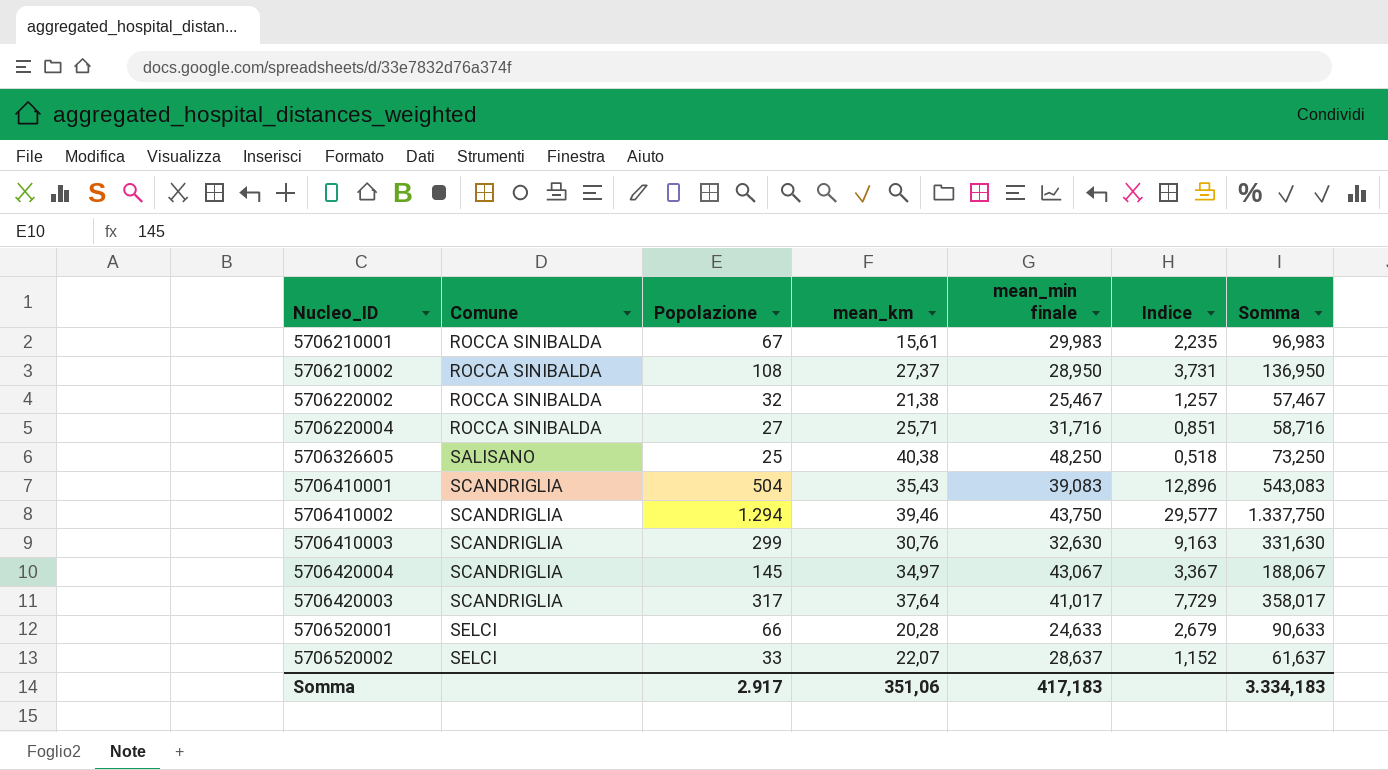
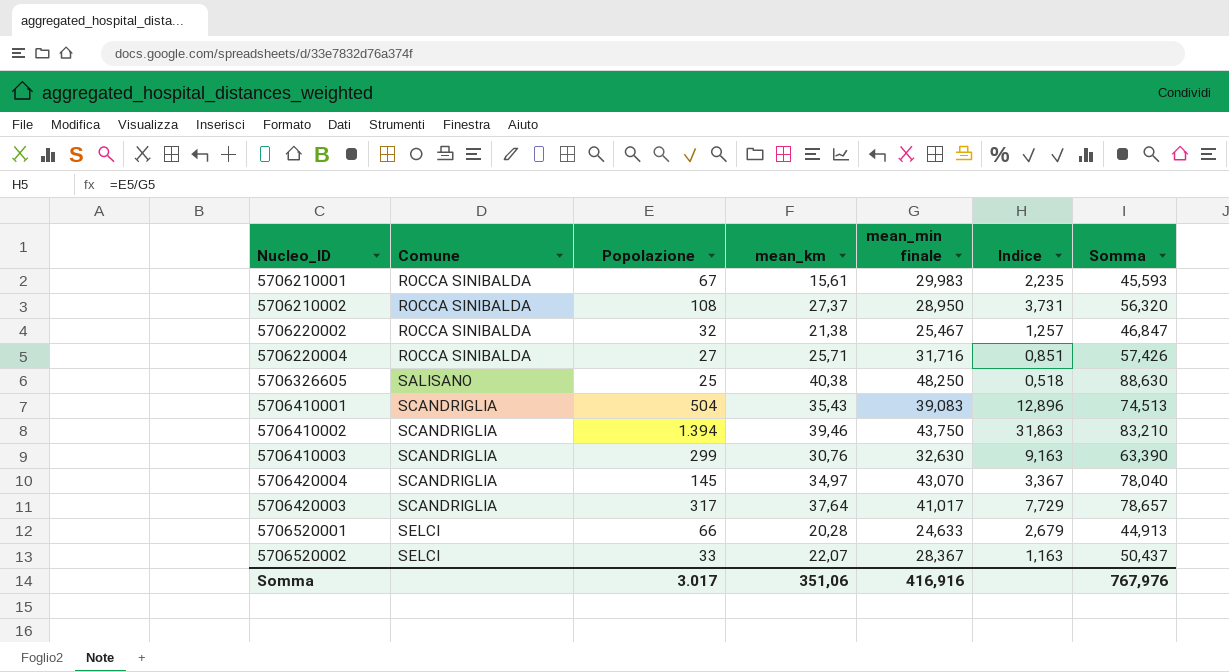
column Somma | formula: [Popolazione] + [mean_min finale] -> [mean_km] + [mean_min finale]
5706410002 | Popolazione: 1.294 -> 1.394
5706410002 | Indice: 29,577 -> 31,863
5706420004 | mean_min finale: 43,067 -> 43,070
5706520002 | mean_min finale: 28,637 -> 28,367
5706520002 | Indice: 1,152 -> 1,163
Somma | Popolazione: 2.917 -> 3.017
Somma | mean_min finale: 417,183 -> 416,916
Somma | Somma: 3.334,183 -> 767,976

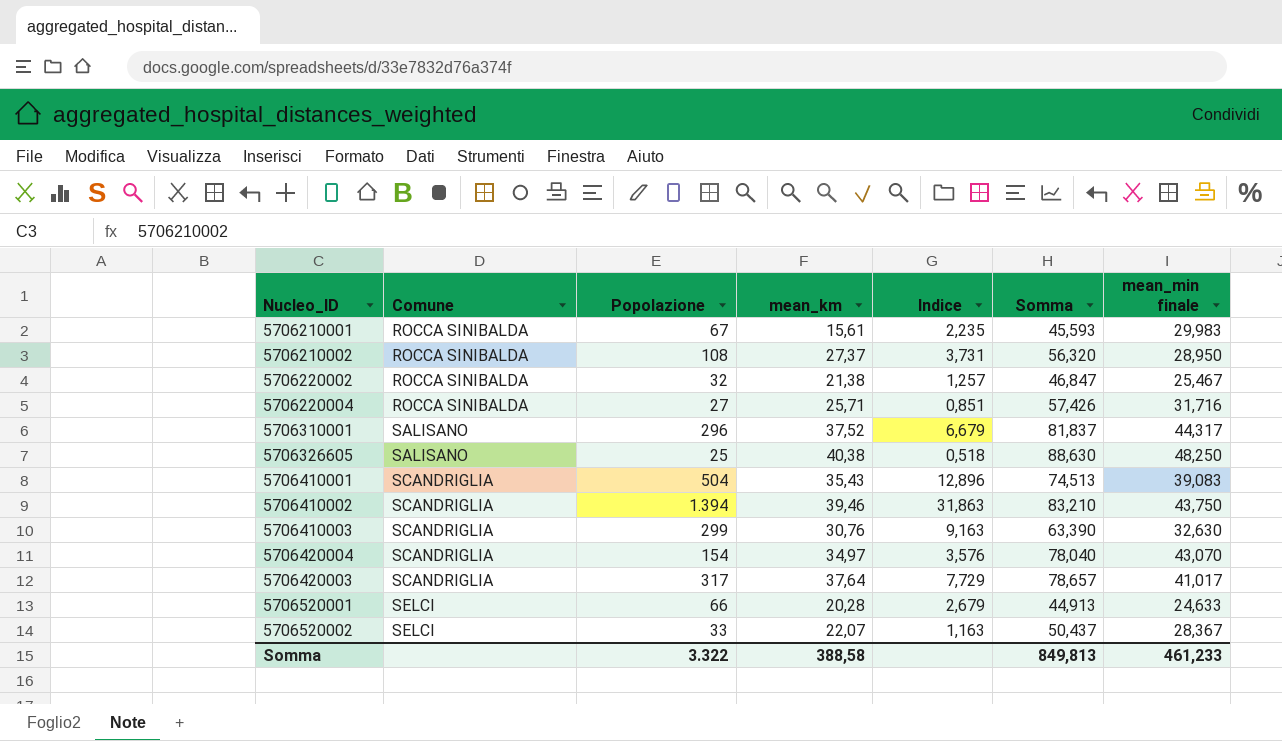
column mean_min finale | position: 5 -> 7
row 5706310001: none -> SALISANO | 296 | 37,52 | 6,679 | 81,837 | 44,317
5706420004 | Popolazione: 145 -> 154
5706420004 | Indice: 3,367 -> 3,576
Somma | Popolazione: 3.017 -> 3.322
Somma | mean_km: 351,06 -> 388,58
Somma | Somma: 767,976 -> 849,813
Somma | mean_min finale: 416,916 -> 461,233

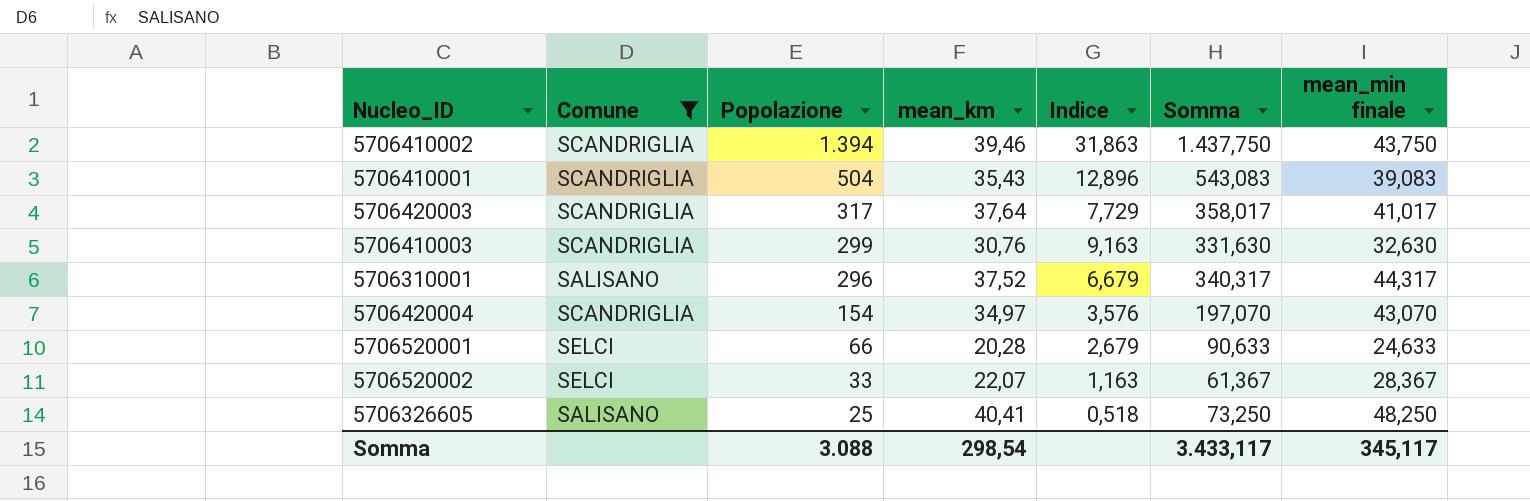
filter: none -> Comune != ROCCA SINIBALDA
row order: Comune ascending -> Popolazione descending
column Somma | formula: [mean_km] + [mean_min finale] -> [Popolazione] + [mean_min finale]
5706326605 | mean_km: 40,38 -> 40,41
Somma | Popolazione: 3.322 -> 3.088
Somma | mean_km: 388,58 -> 298,54
Somma | Somma: 849,813 -> 3.433,117
Somma | mean_min finale: 461,233 -> 345,117

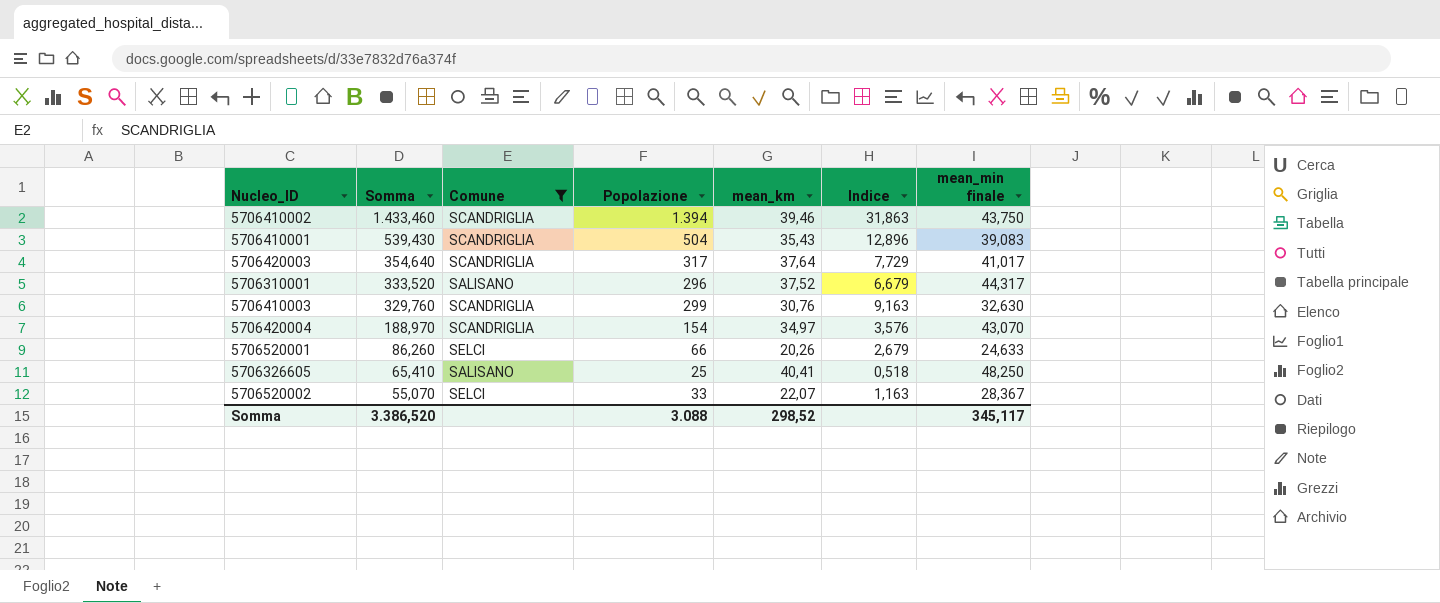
row order: Popolazione descending -> Somma descending
column Somma | formula: [Popolazione] + [mean_min finale] -> [Popolazione] + [mean_km]
column Somma | position: 6 -> 2
5706520001 | mean_km: 20,28 -> 20,26
Somma | Somma: 3.433,117 -> 3.386,520
Somma | mean_km: 298,54 -> 298,52

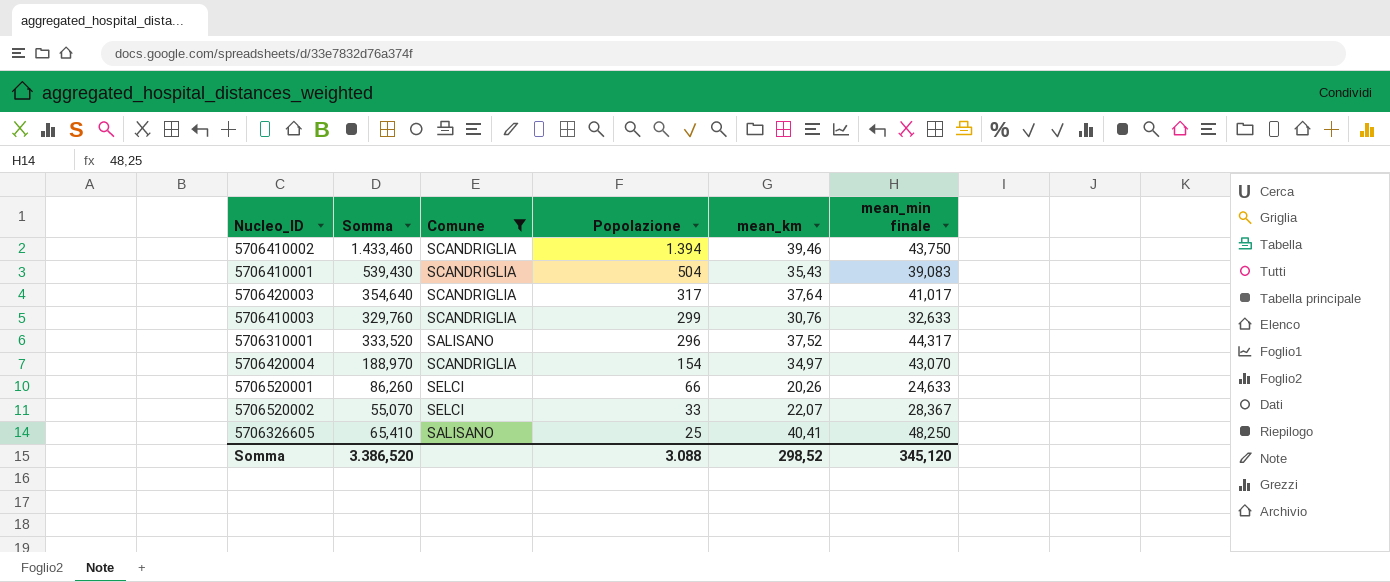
row order: Somma descending -> Popolazione descending
column Indice | formula: [Popolazione] / [mean_min finale] -> none
5706410003 | mean_min finale: 32,630 -> 32,633
Somma | mean_min finale: 345,117 -> 345,120

